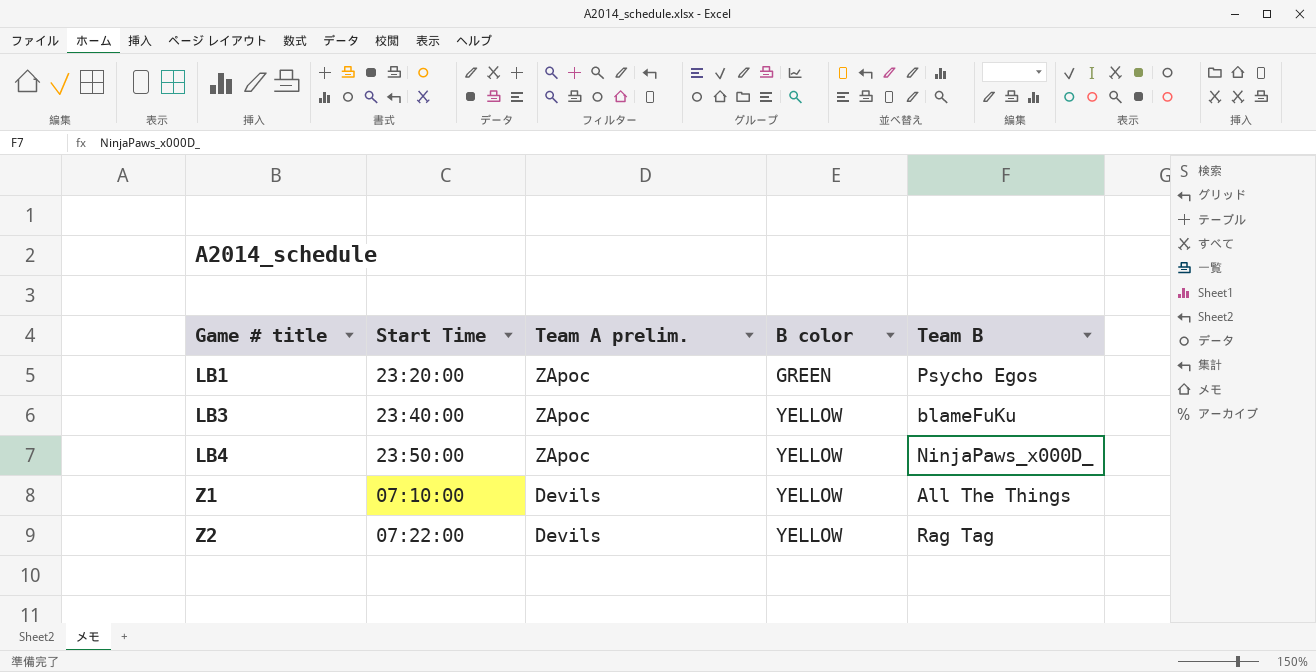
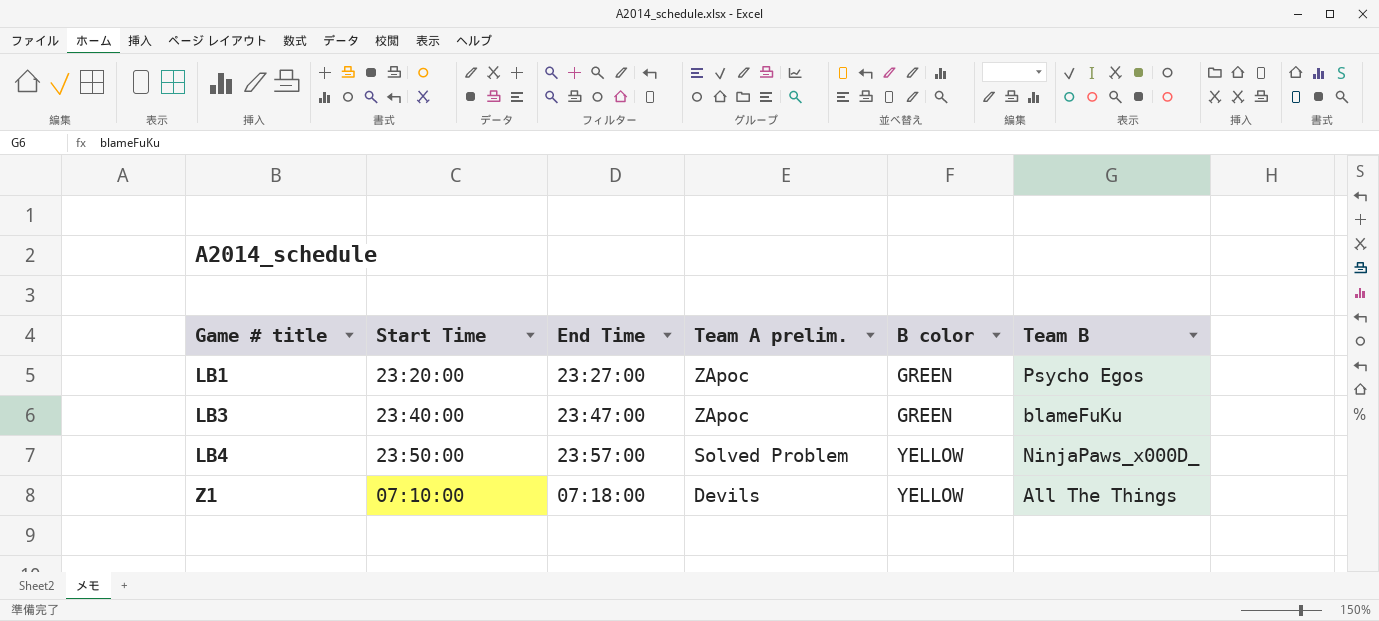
column End Time | position: none -> 3
row Z2: 07:22:00 | Devils | YELLOW | Rag Tag -> none
LB3 | B color: YELLOW -> GREEN
LB4 | Team A prelim.: ZApoc -> Solved Problem

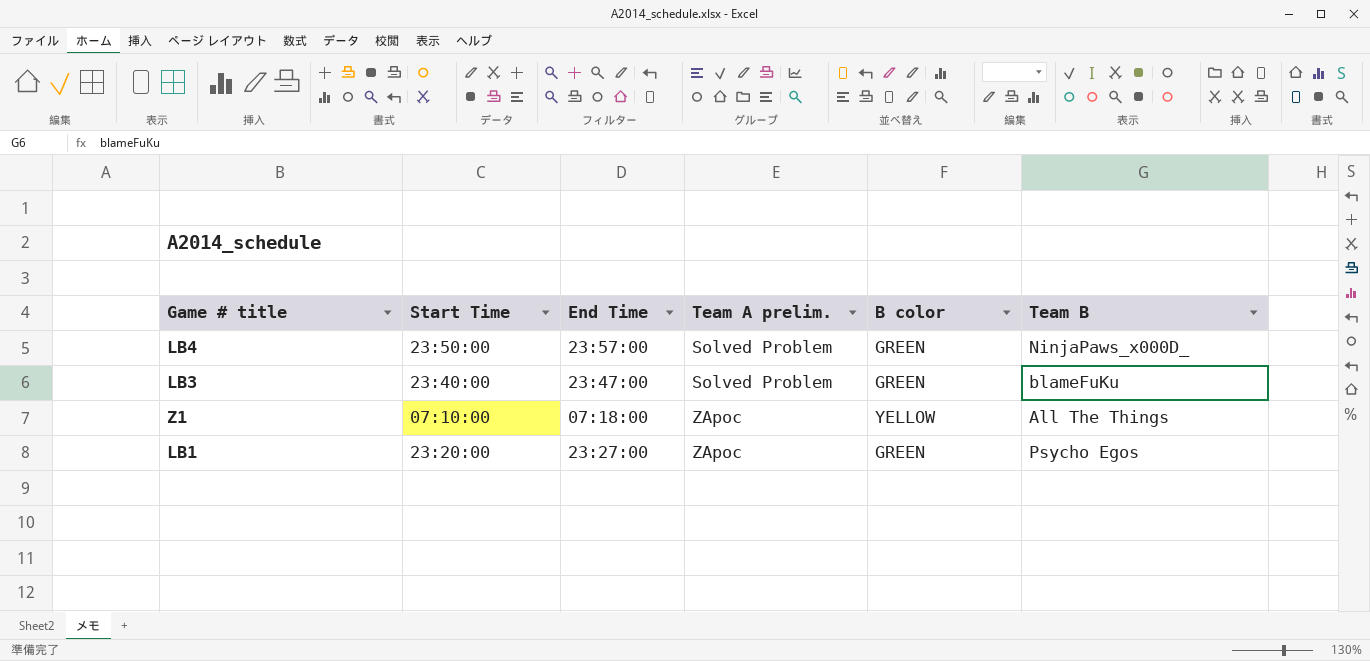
row order: Game # title ascending -> Team A prelim. ascending
LB4 | B color: YELLOW -> GREEN
LB3 | Team A prelim.: ZApoc -> Solved Problem
Z1 | Team A prelim.: Devils -> ZApoc

